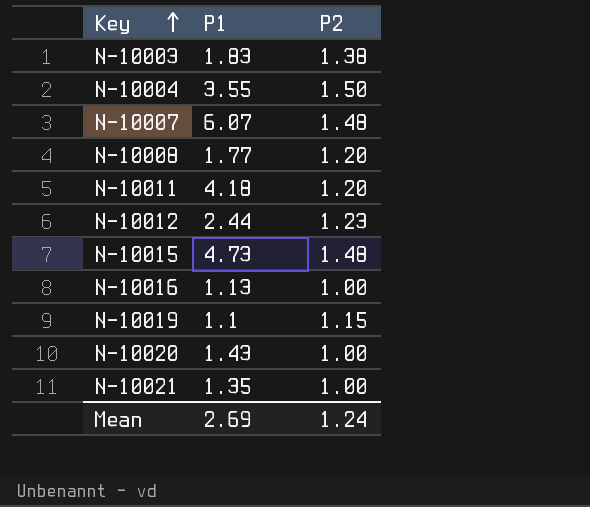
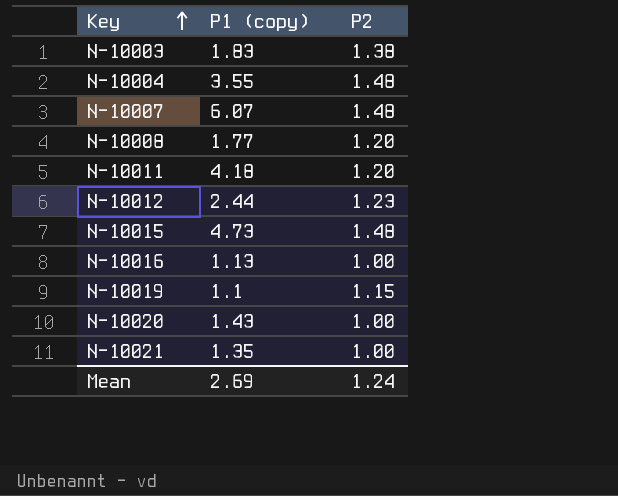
column name: P1 -> P1 (copy)
N-10004 | P2: 1.50 -> 1.48

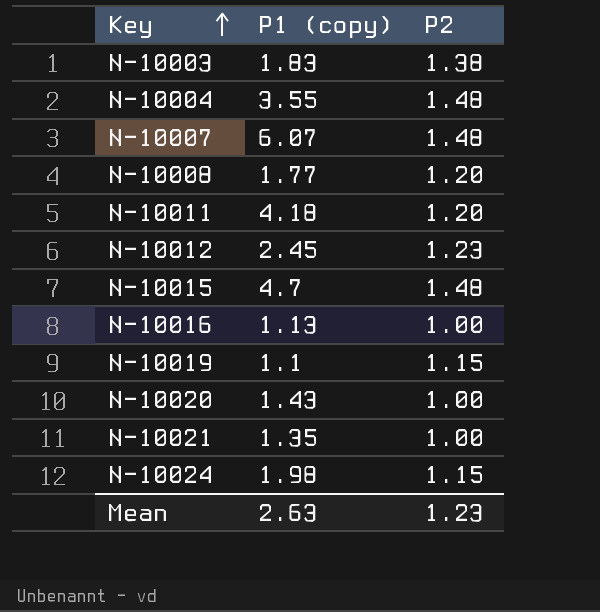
N-10012 | P1 (copy): 2.44 -> 2.45
N-10015 | P1 (copy): 4.73 -> 4.7
row N-10024: none -> 1.98 | 1.15
Mean | P1 (copy): 2.69 -> 2.63
Mean | P2: 1.24 -> 1.23

